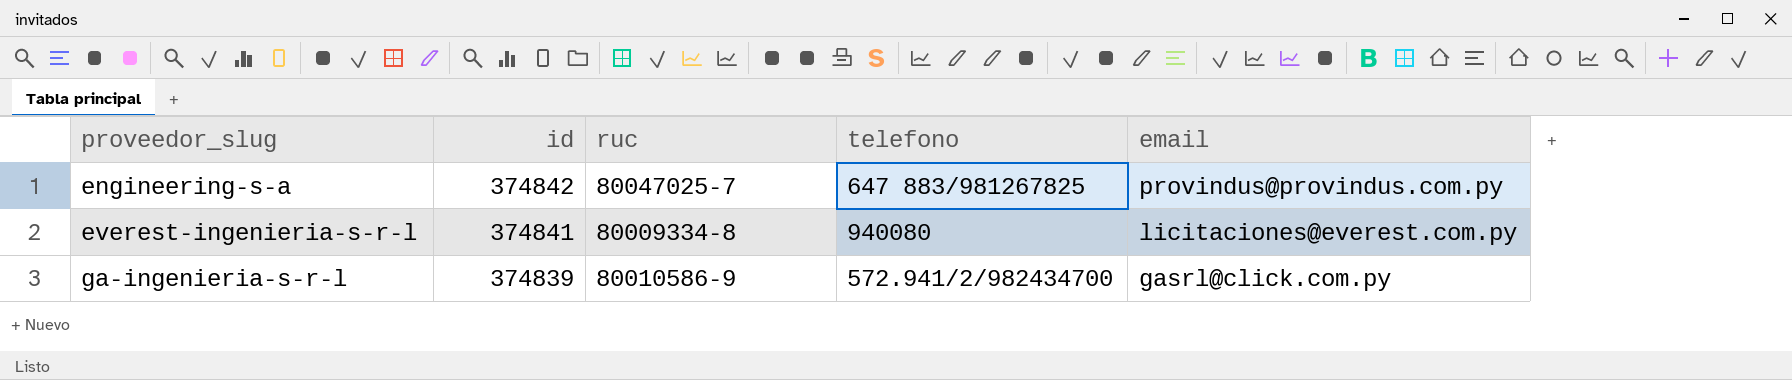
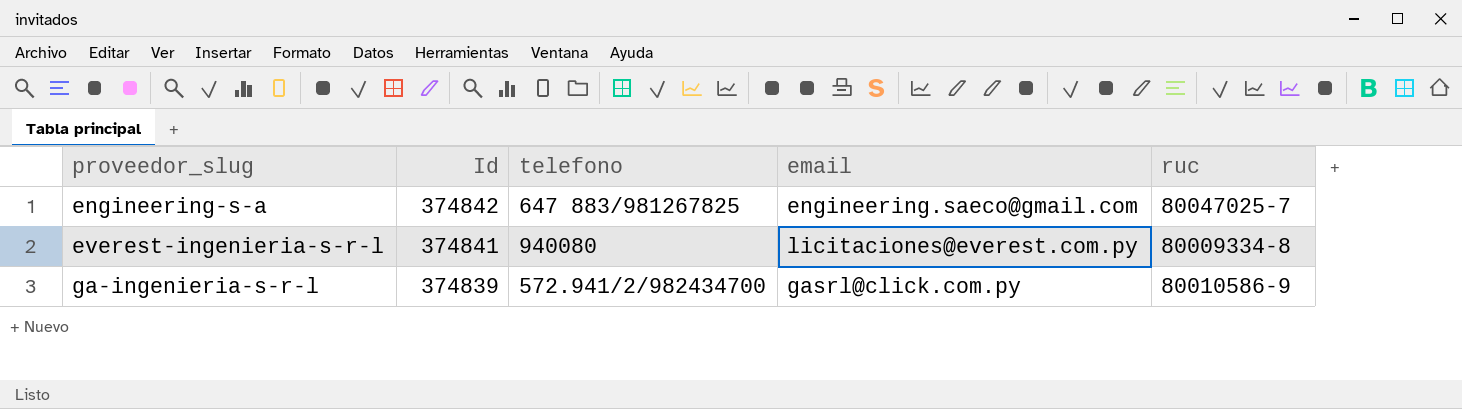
column name: id -> Id
column ruc | position: 3 -> 5
engineering-s-a | email: provindus@provindus.com.py -> engineering.saeco@gmail.com

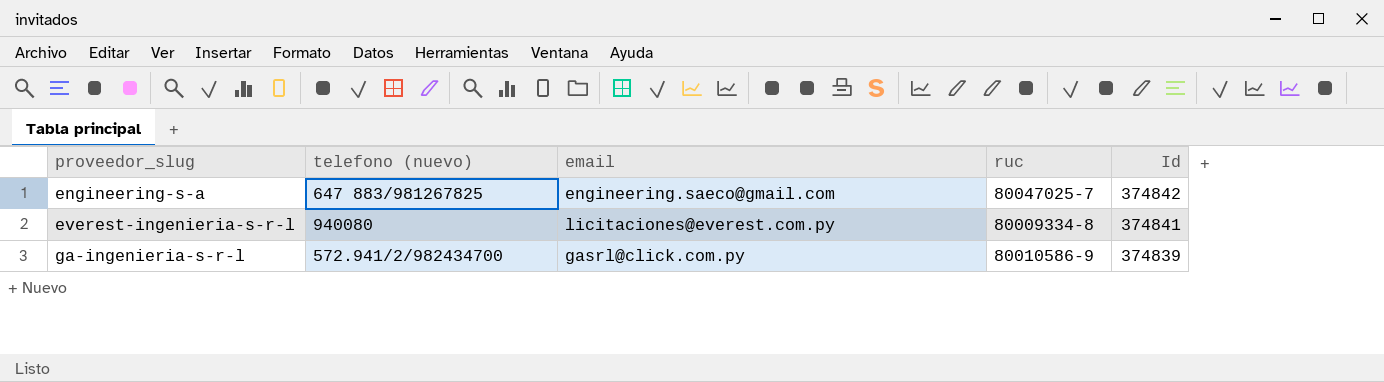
column name: telefono -> telefono (nuevo)
column Id | position: 2 -> 5

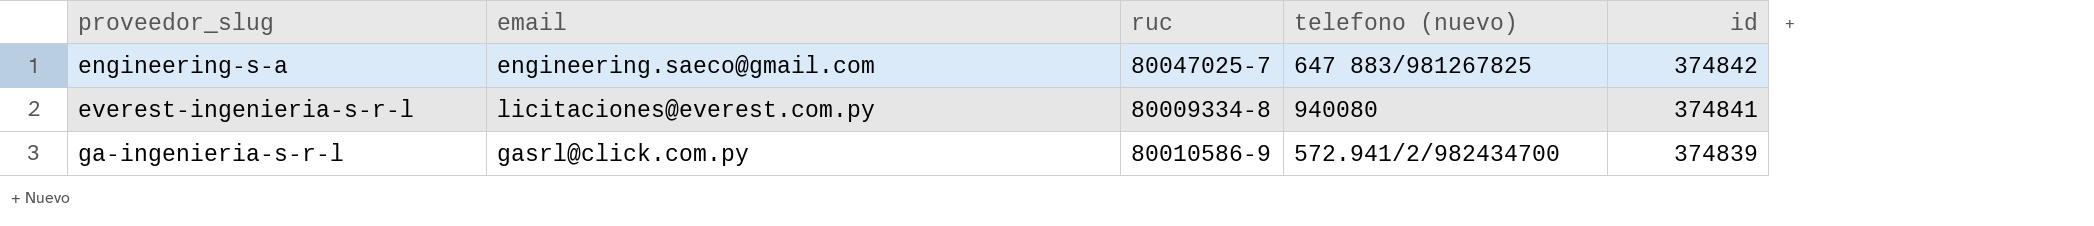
column telefono (nuevo) | position: 2 -> 4
column name: Id -> id

